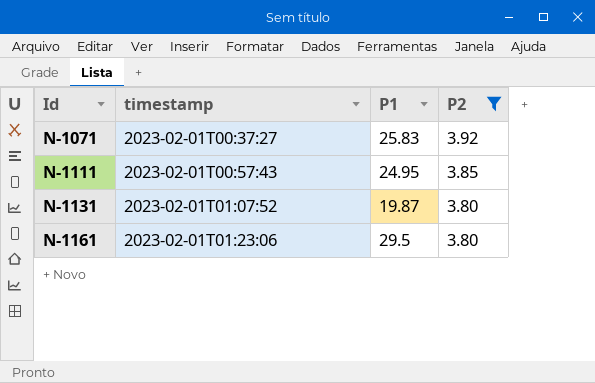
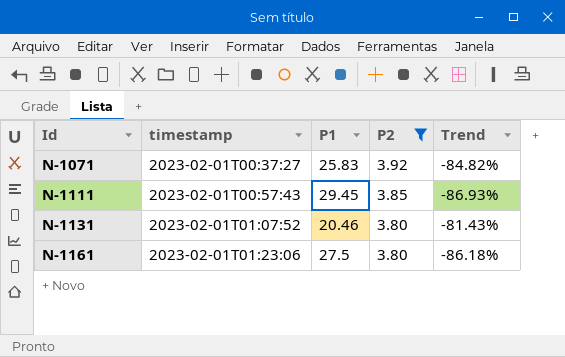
column Trend | formula: none -> ([P2] - [P1]) / [P1]
N-1111 | P1: 24.95 -> 29.45
N-1131 | P1: 19.87 -> 20.46
N-1161 | P1: 29.5 -> 27.5

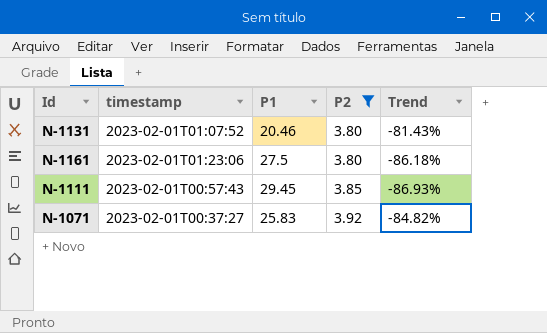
row order: Id ascending -> P2 ascending

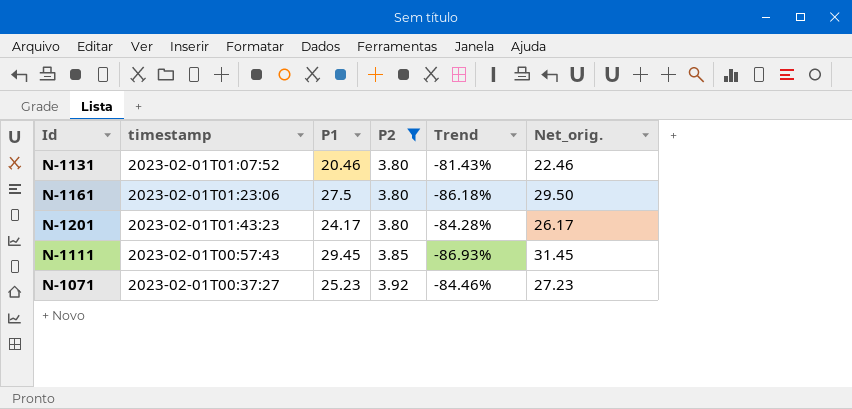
column Net_orig. | formula: none -> [P1] + 2
row N-1201: none -> 2023-02-01T01:43:23 | 24.17 | 3.80 | -84.28% | 26.17
N-1071 | P1: 25.83 -> 25.23
N-1071 | Trend: -84.82% -> -84.46%

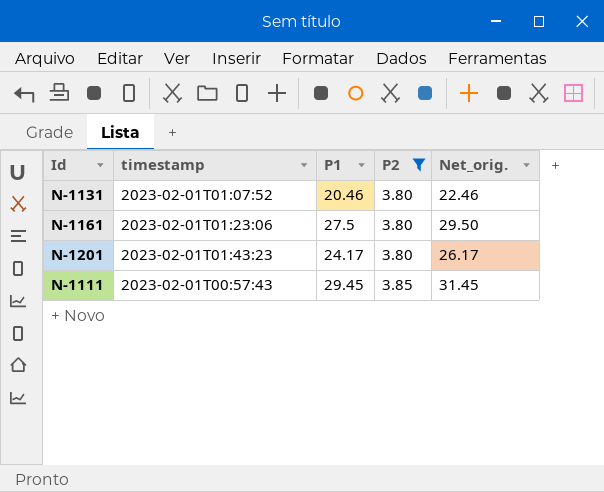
column Trend | formula: ([P2] - [P1]) / [P1] -> none
row N-1071: 2023-02-01T00:37:27 | 25.23 | 3.92 | -84.46% | 27.23 -> none

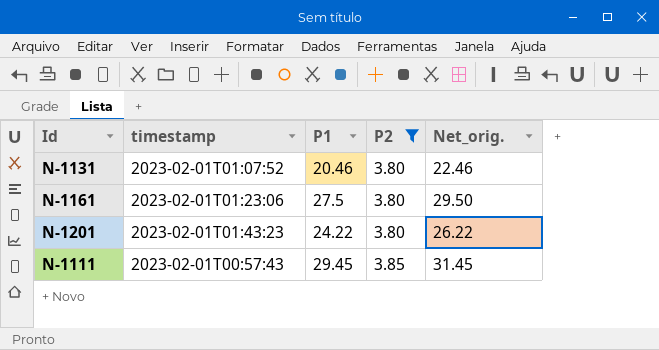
N-1201 | P1: 24.17 -> 24.22
N-1201 | Net_orig.: 26.17 -> 26.22

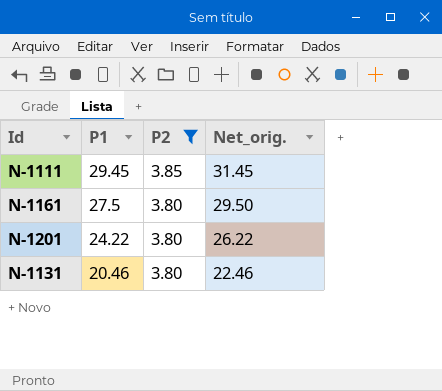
row order: P2 ascending -> P1 descending
column timestamp | position: 2 -> none

